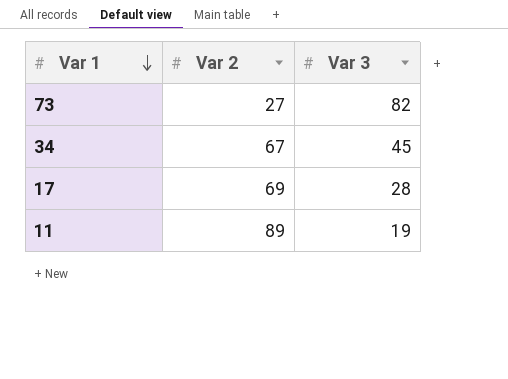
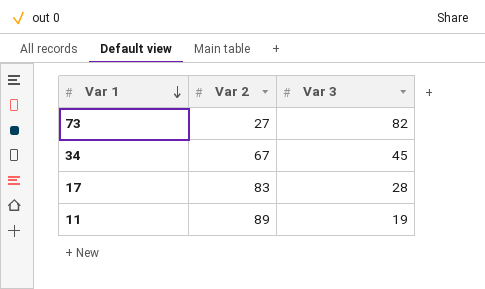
17 | Var 2: 69 -> 83

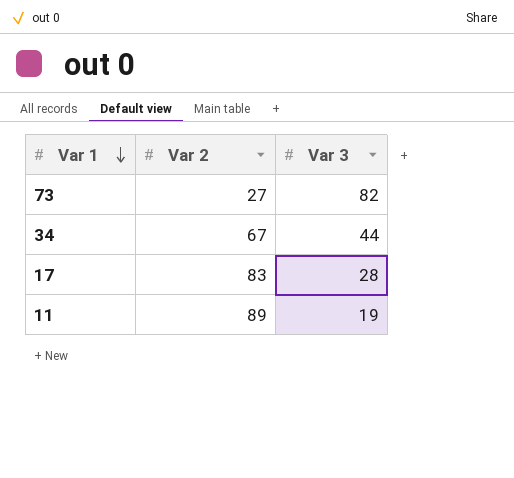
34 | Var 3: 45 -> 44

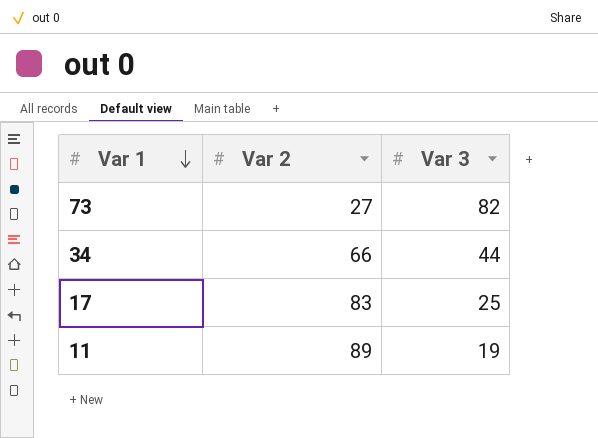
34 | Var 2: 67 -> 66
17 | Var 3: 28 -> 25

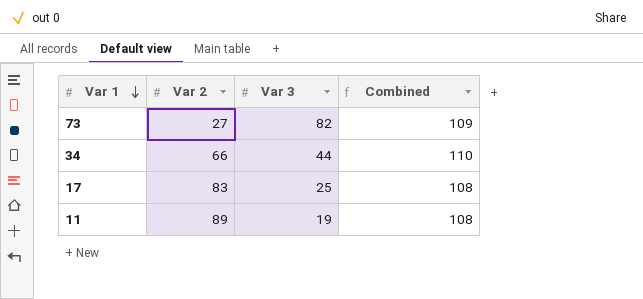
column Combined | formula: none -> [Var 2] + [Var 3]

